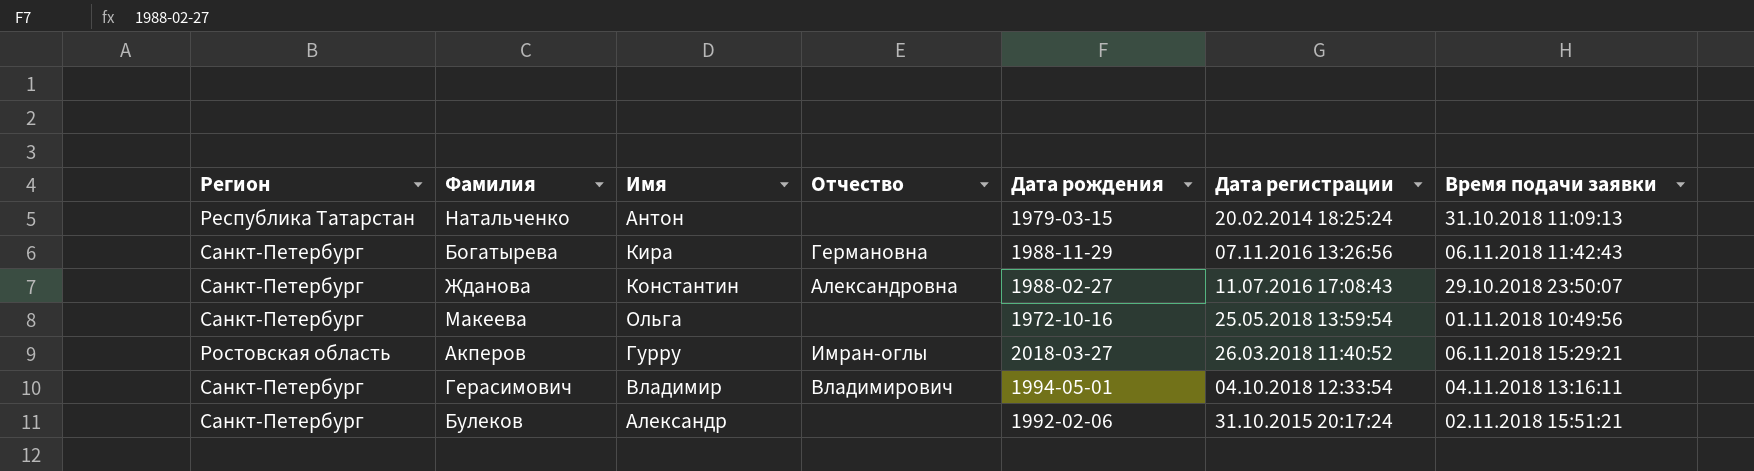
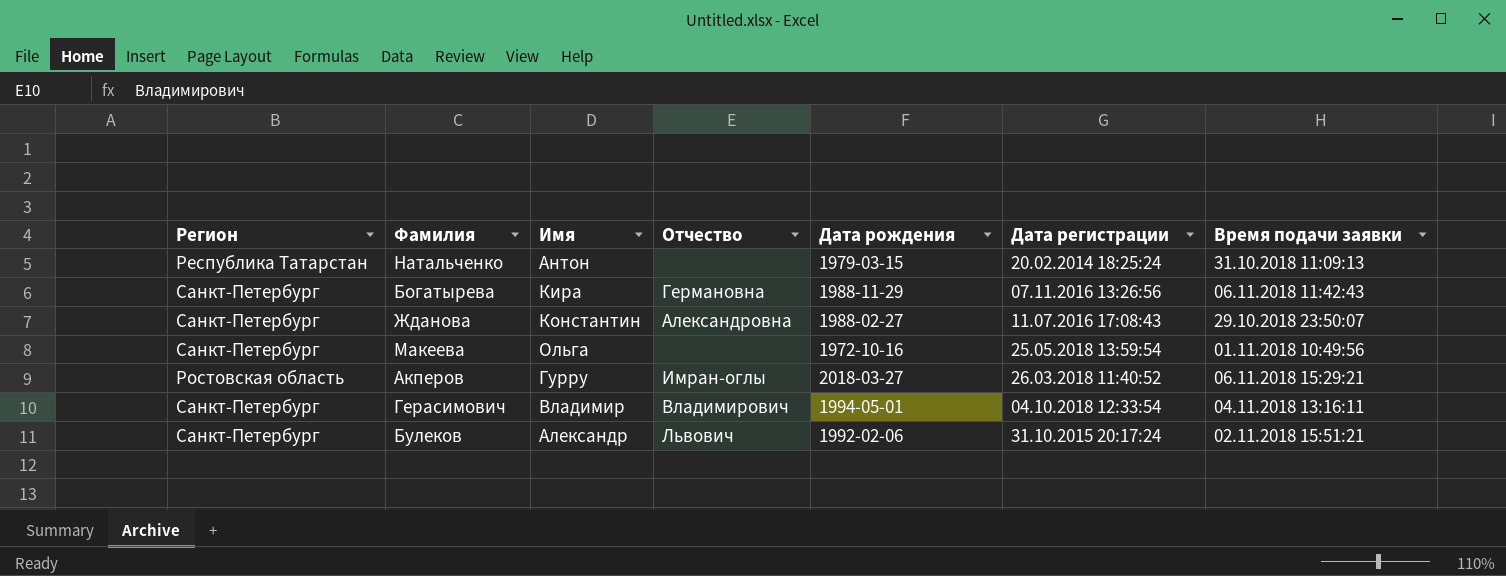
Булеков | Отчество: none -> Львович

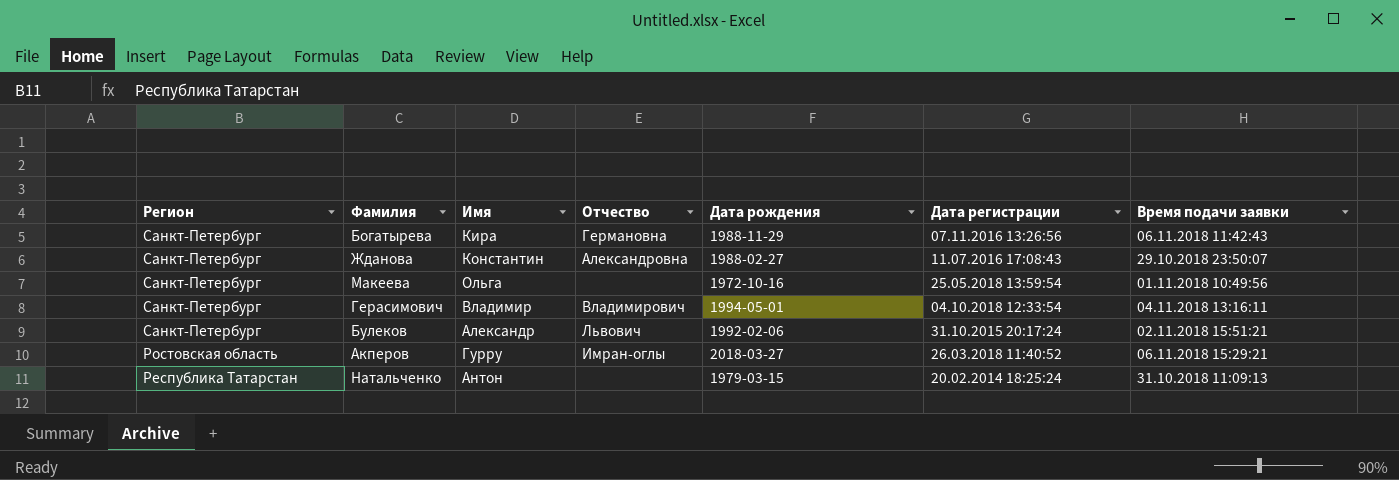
row order: none -> Регион descending

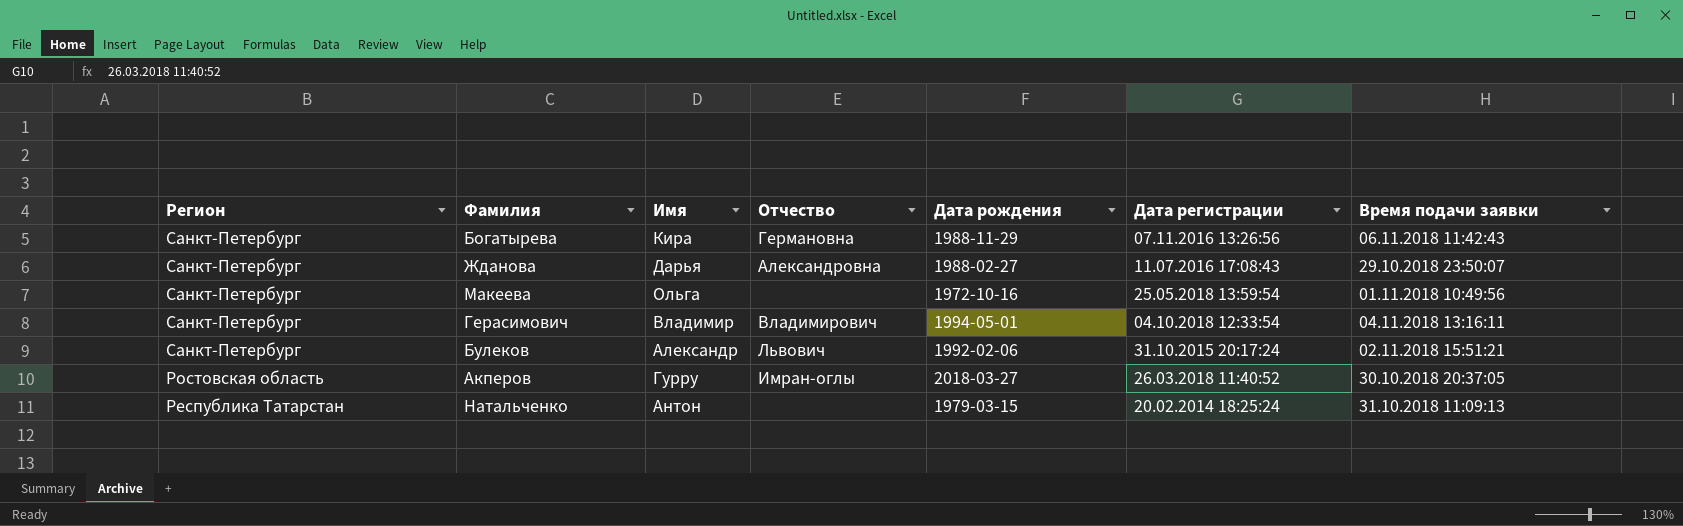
Жданова | Имя: Константин -> Дарья
Акперов | Время подачи заявки: 06.11.2018 15:29:21 -> 30.10.2018 20:37:05

